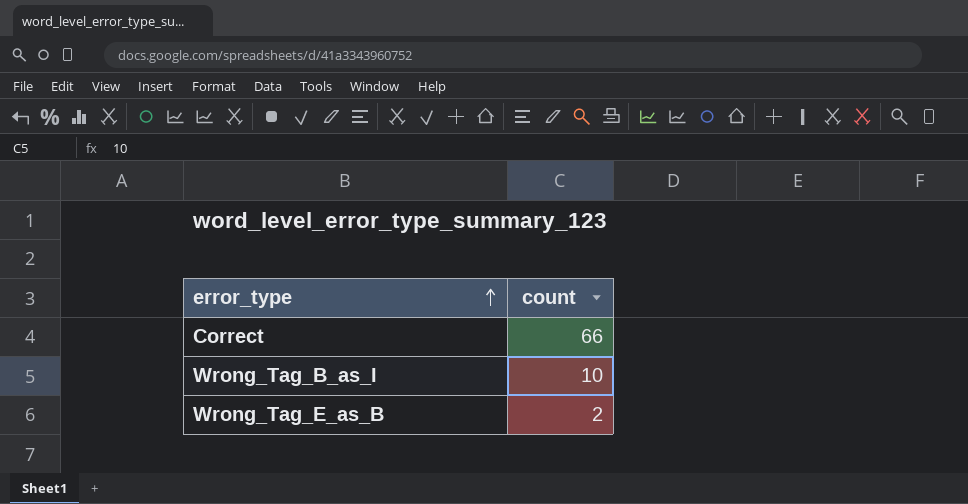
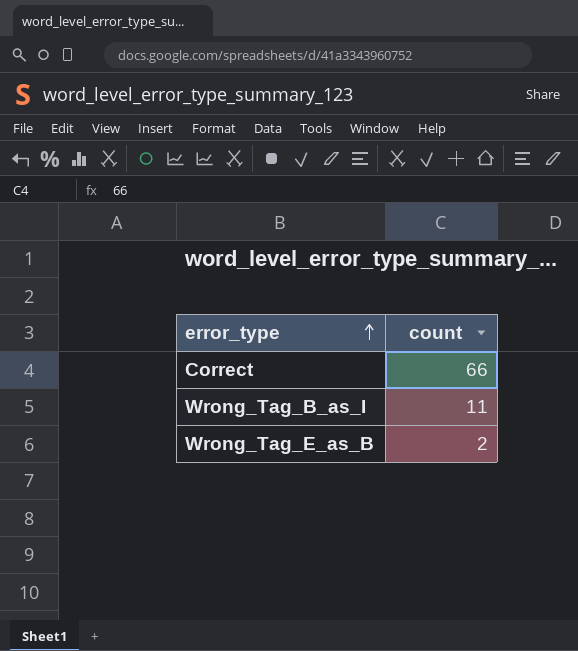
Wrong_Tag_B_as_I | count: 10 -> 11

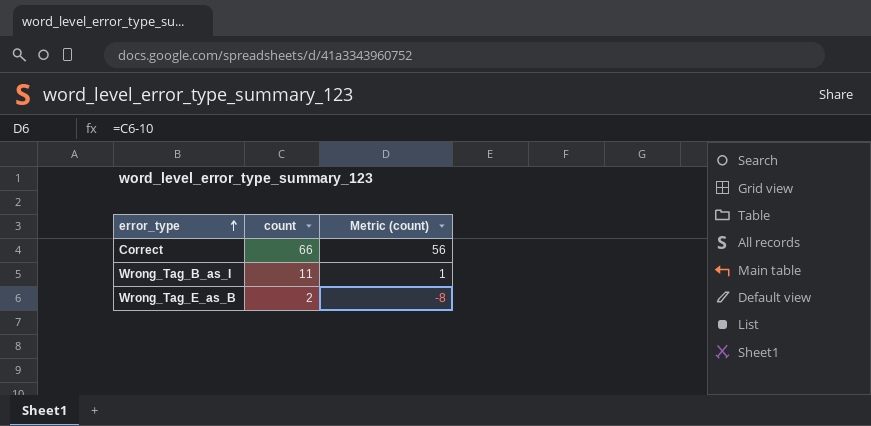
column Metric (count) | formula: none -> [count] - 10

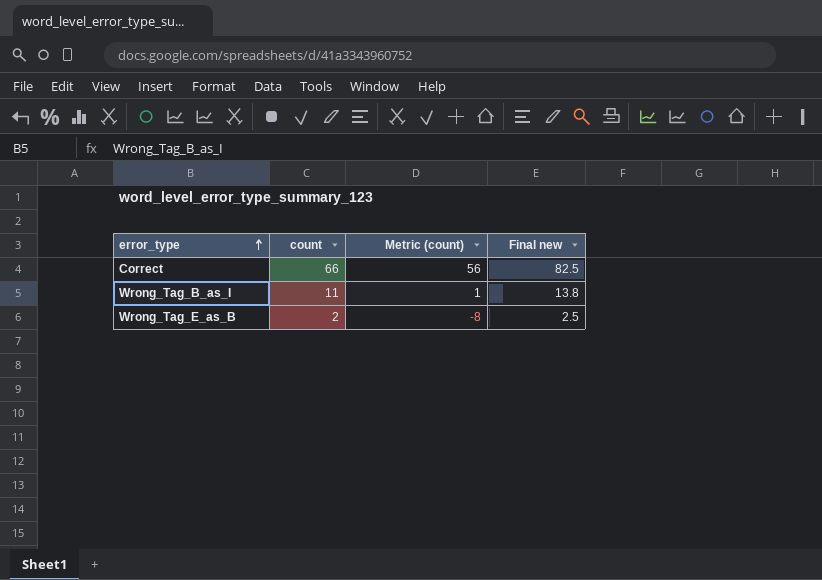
column Final new | formula: none -> [count] * 1.25

